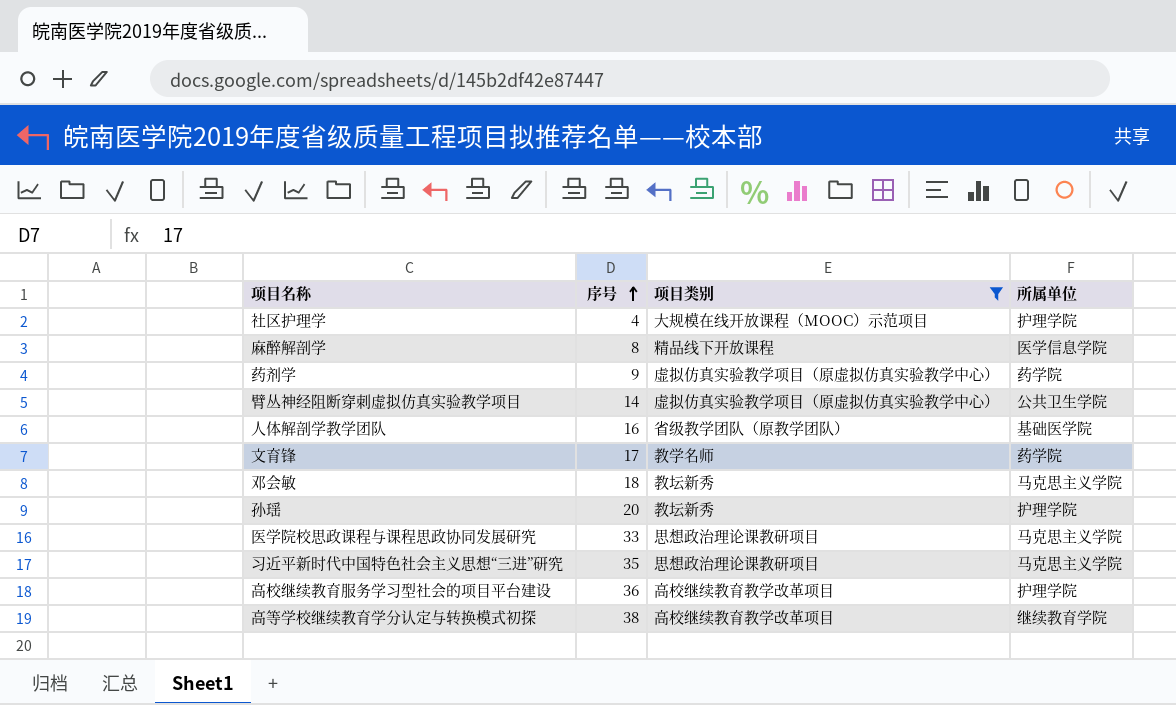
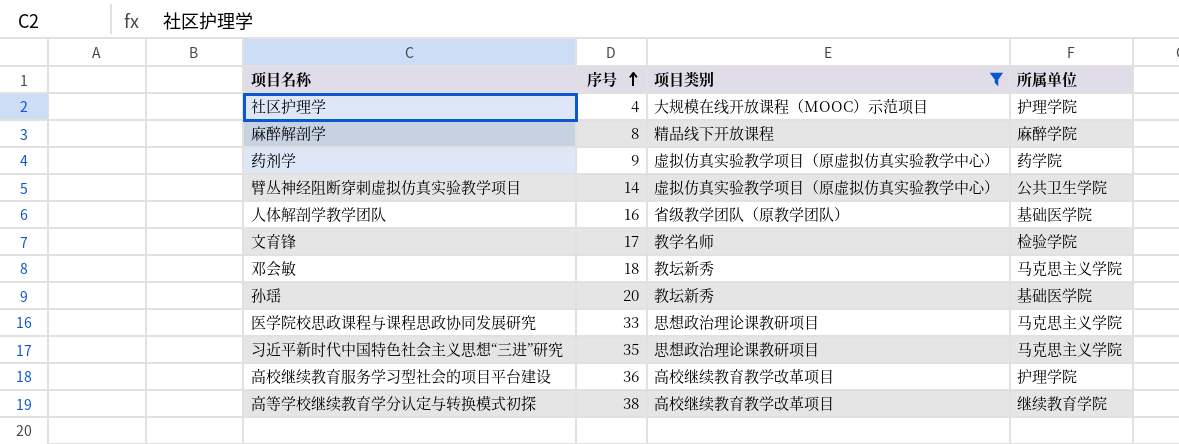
麻醉解剖学 | 所属单位: 医学信息学院 -> 麻醉学院
文育锋 | 所属单位: 药学院 -> 检验学院
孙瑶 | 所属单位: 护理学院 -> 基础医学院

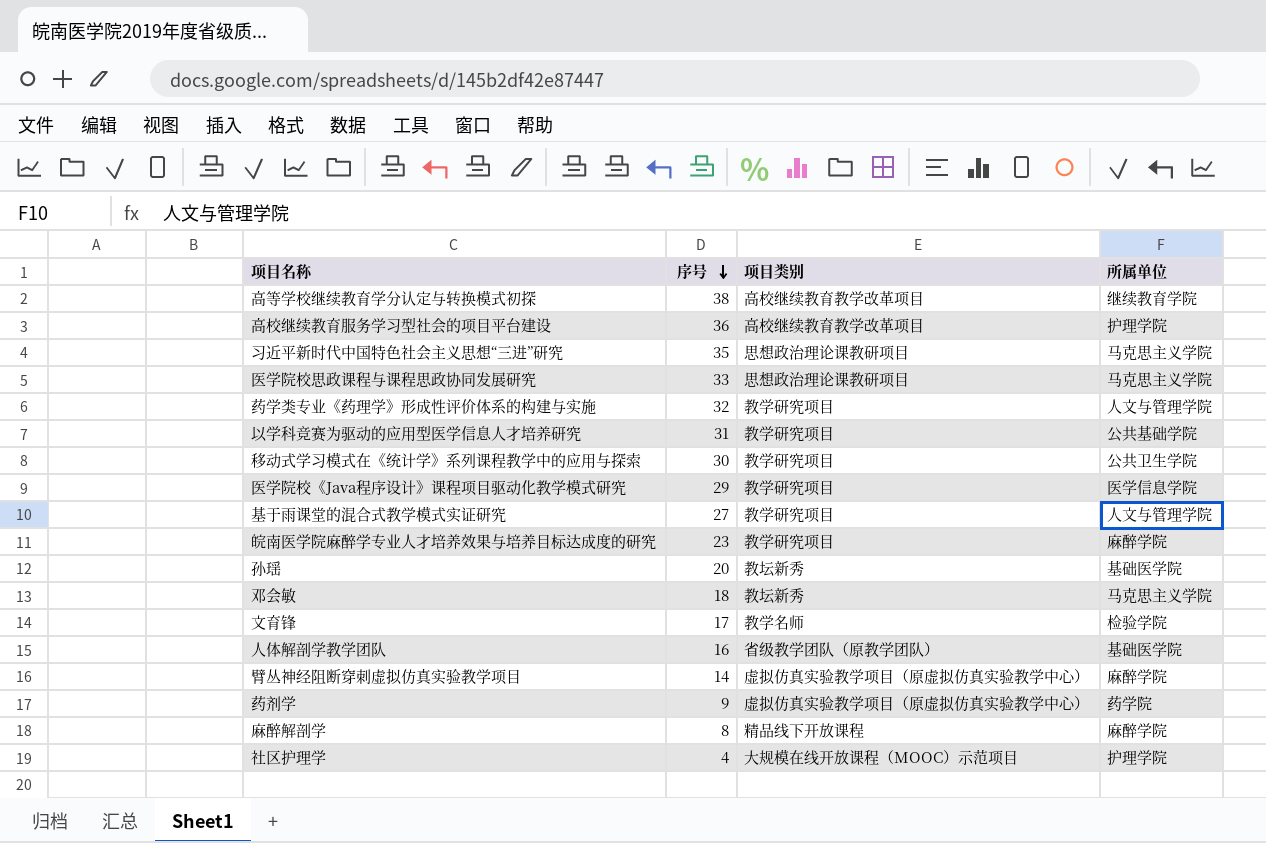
filter: 项目类别 != 教学研究项目 -> none
row order: 序号 ascending -> 序号 descending
臂丛神经阻断穿刺虚拟仿真实验教学项目 | 所属单位: 公共卫生学院 -> 麻醉学院

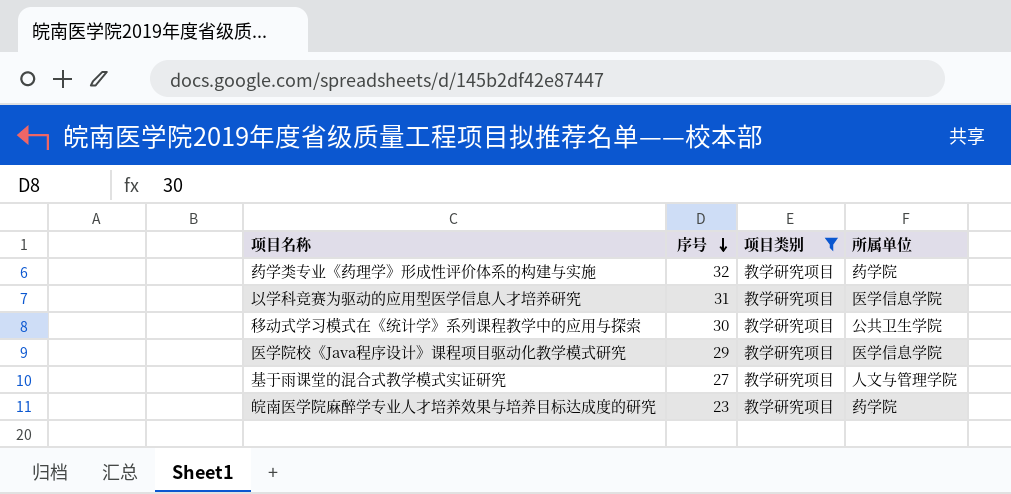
filter: none -> 项目类别 = 教学研究项目
药学类专业《药理学》形成性评价体系的构建与实施 | 所属单位: 人文与管理学院 -> 药学院
以学科竞赛为驱动的应用型医学信息人才培养研究 | 所属单位: 公共基础学院 -> 医学信息学院
皖南医学院麻醉学专业人才培养效果与培养目标达成度的研究 | 所属单位: 麻醉学院 -> 药学院

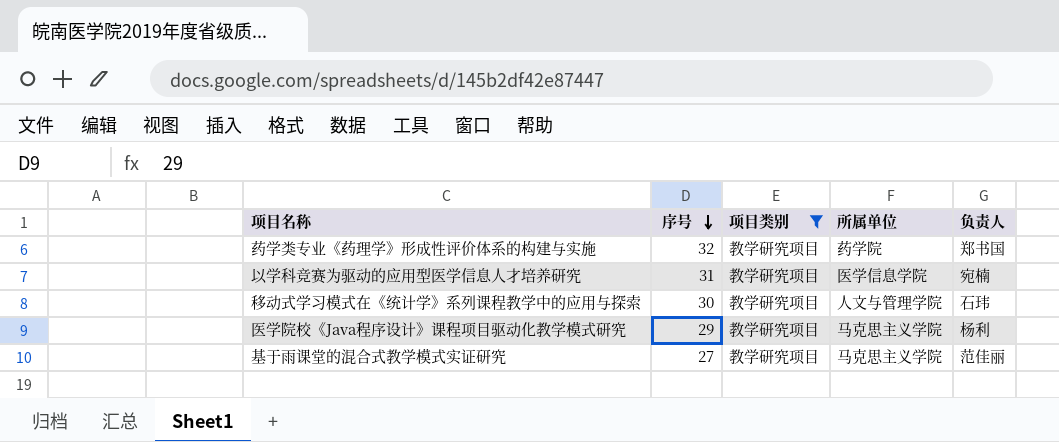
column 负责人 | position: none -> 5
row 皖南医学院麻醉学专业人才培养效果与培养目标达成度的研究: 23 | 教学研究项目 | 药学院 -> none
移动式学习模式在《统计学》系列课程教学中的应用与探索 | 所属单位: 公共卫生学院 -> 人文与管理学院
医学院校《Java程序设计》课程项目驱动化教学模式研究 | 所属单位: 医学信息学院 -> 马克思主义学院
基于雨课堂的混合式教学模式实证研究 | 所属单位: 人文与管理学院 -> 马克思主义学院

